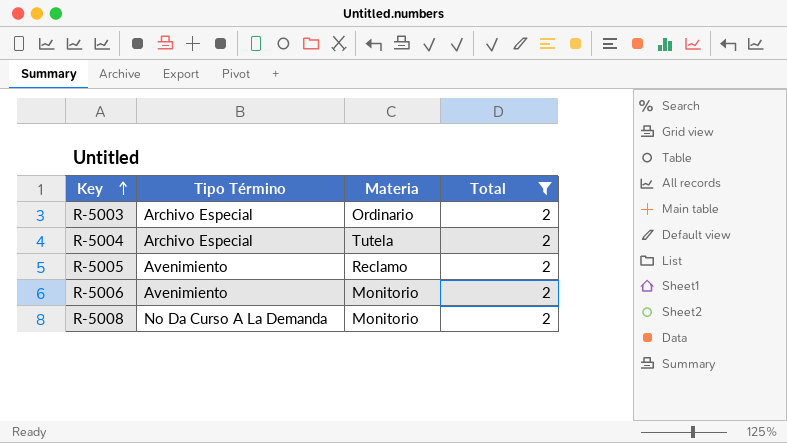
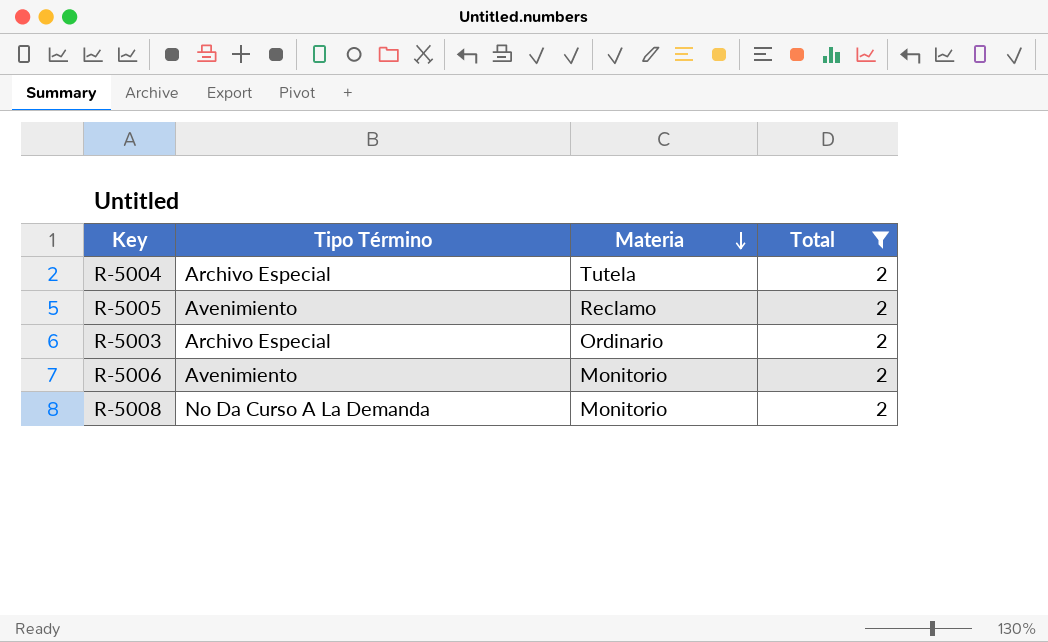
row order: Key ascending -> Materia descending

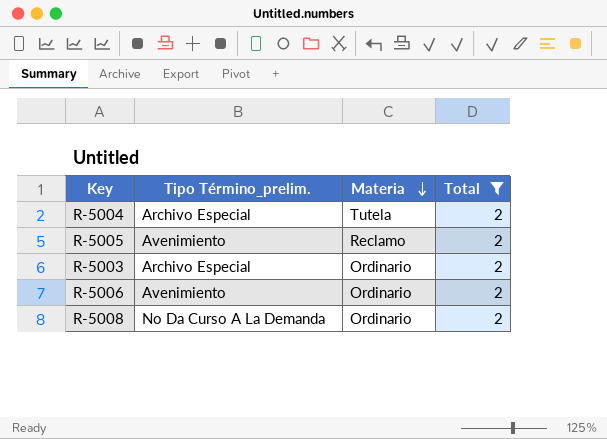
column name: Tipo Término -> Tipo Término_prelim.
R-5006 | Materia: Monitorio -> Ordinario
R-5008 | Materia: Monitorio -> Ordinario

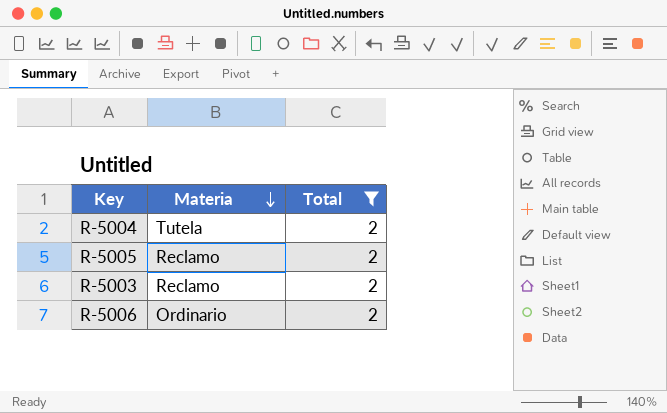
column Tipo Término_prelim. | position: 2 -> none
row R-5008: No Da Curso A La Demanda | Ordinario | 2 -> none
R-5003 | Materia: Ordinario -> Reclamo

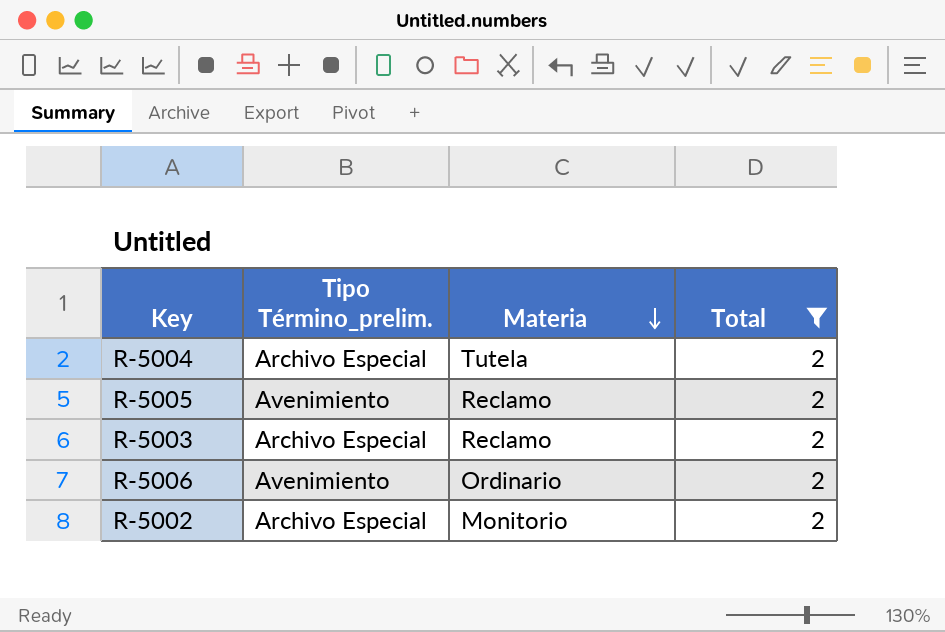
column Tipo Término_prelim. | position: none -> 2
row R-5002: none -> Archivo Especial | Monitorio | 2

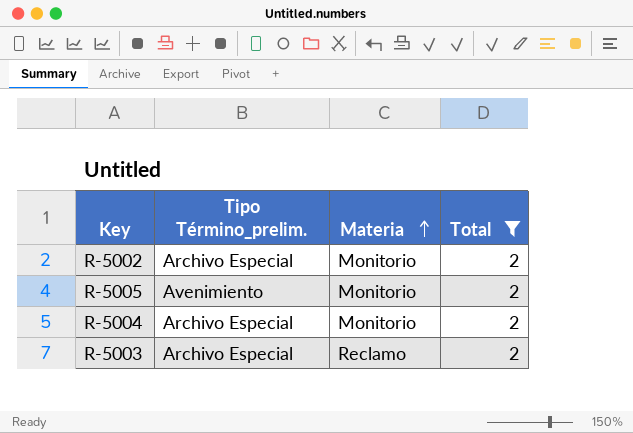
row order: Materia descending -> Materia ascending
row R-5006: Avenimiento | Ordinario | 2 -> none
R-5005 | Materia: Reclamo -> Monitorio
R-5004 | Materia: Tutela -> Monitorio

